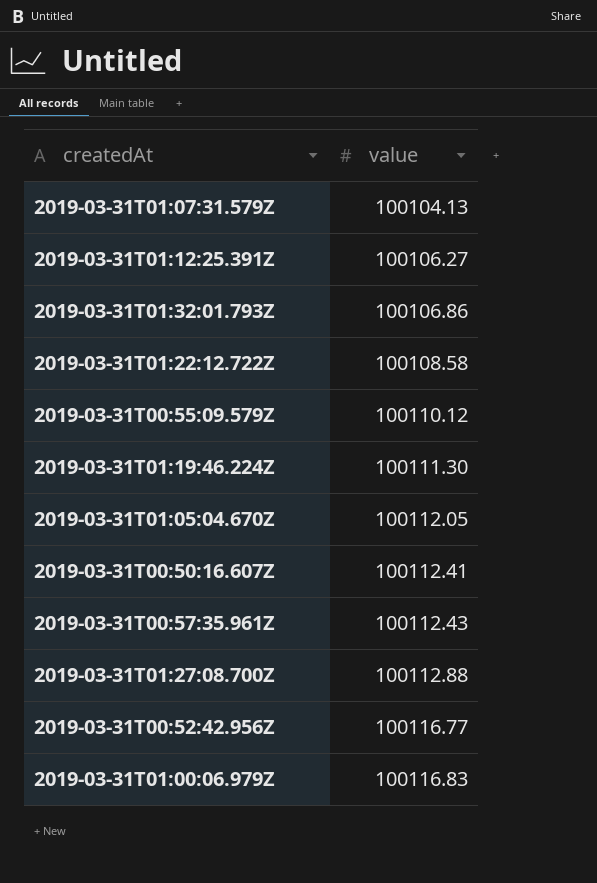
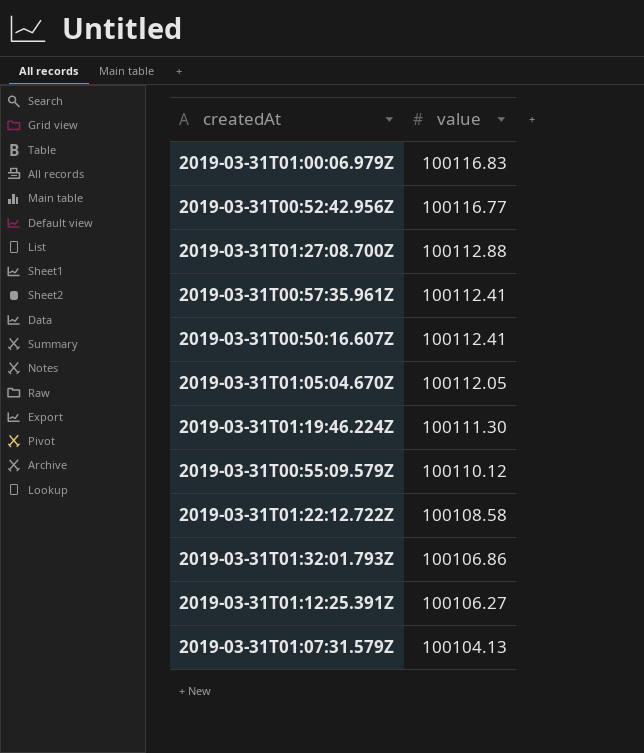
row order: value ascending -> value descending
2019-03-31T00:57:35.961Z | value: 100112.43 -> 100112.41

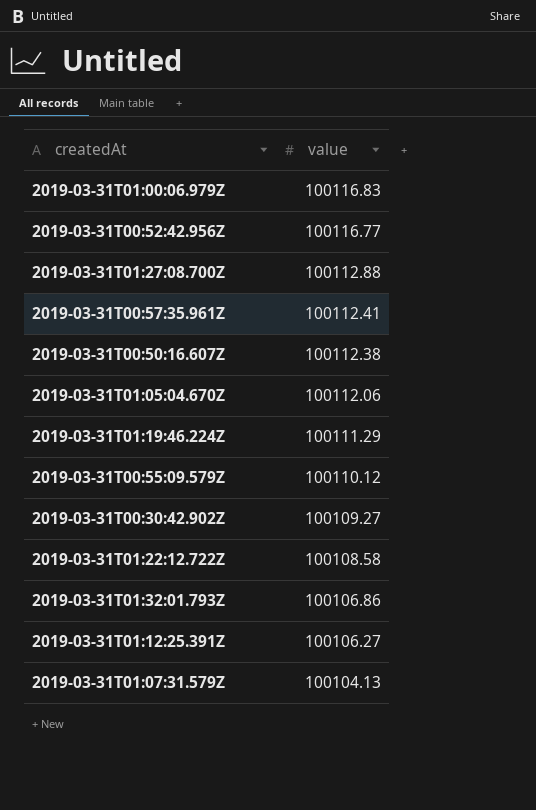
2019-03-31T00:50:16.607Z | value: 100112.41 -> 100112.38
2019-03-31T01:05:04.670Z | value: 100112.05 -> 100112.06
2019-03-31T01:19:46.224Z | value: 100111.30 -> 100111.29
row 2019-03-31T00:30:42.902Z: none -> 100109.27

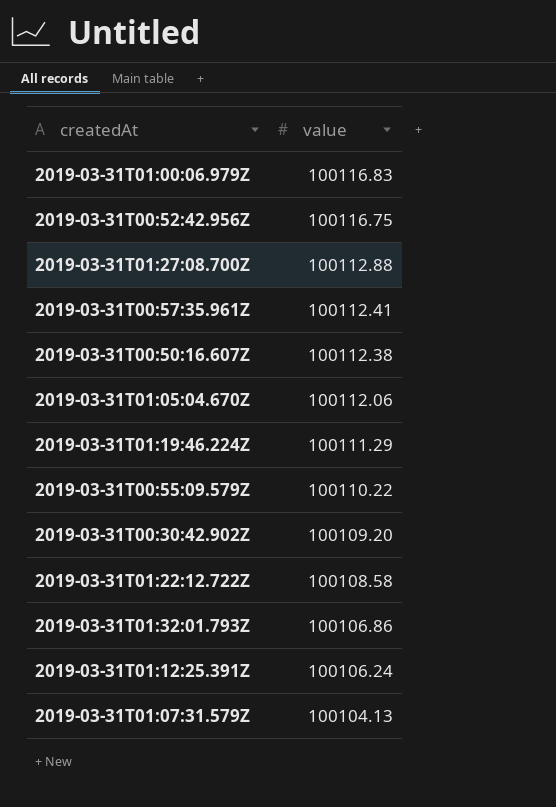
2019-03-31T00:52:42.956Z | value: 100116.77 -> 100116.75
2019-03-31T00:55:09.579Z | value: 100110.12 -> 100110.22
2019-03-31T00:30:42.902Z | value: 100109.27 -> 100109.20
2019-03-31T01:12:25.391Z | value: 100106.27 -> 100106.24

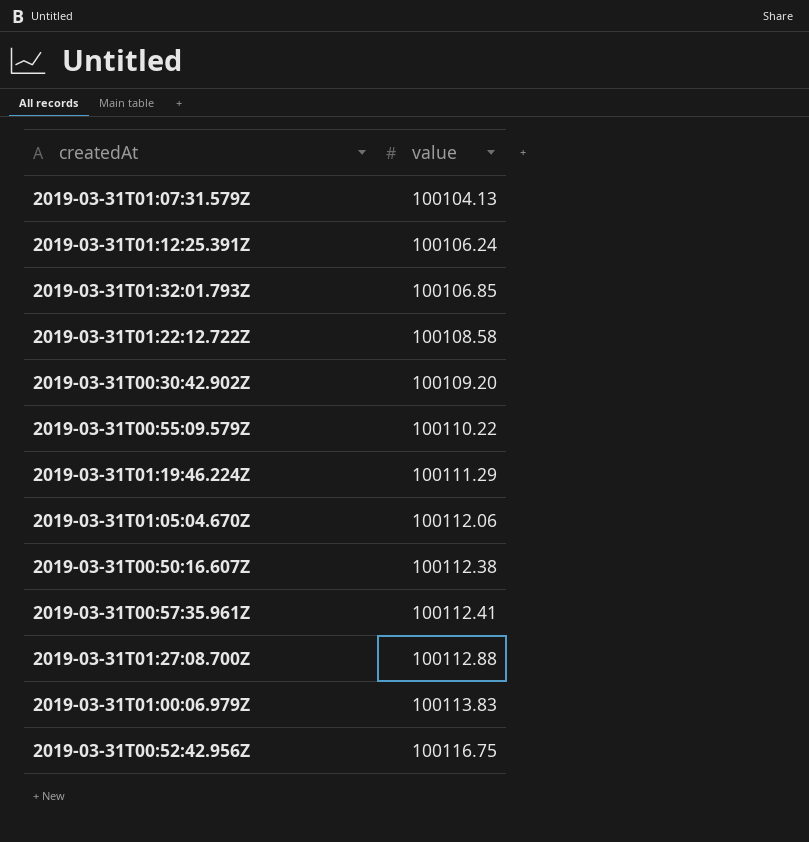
row order: value descending -> value ascending
2019-03-31T01:32:01.793Z | value: 100106.86 -> 100106.85
2019-03-31T01:00:06.979Z | value: 100116.83 -> 100113.83

